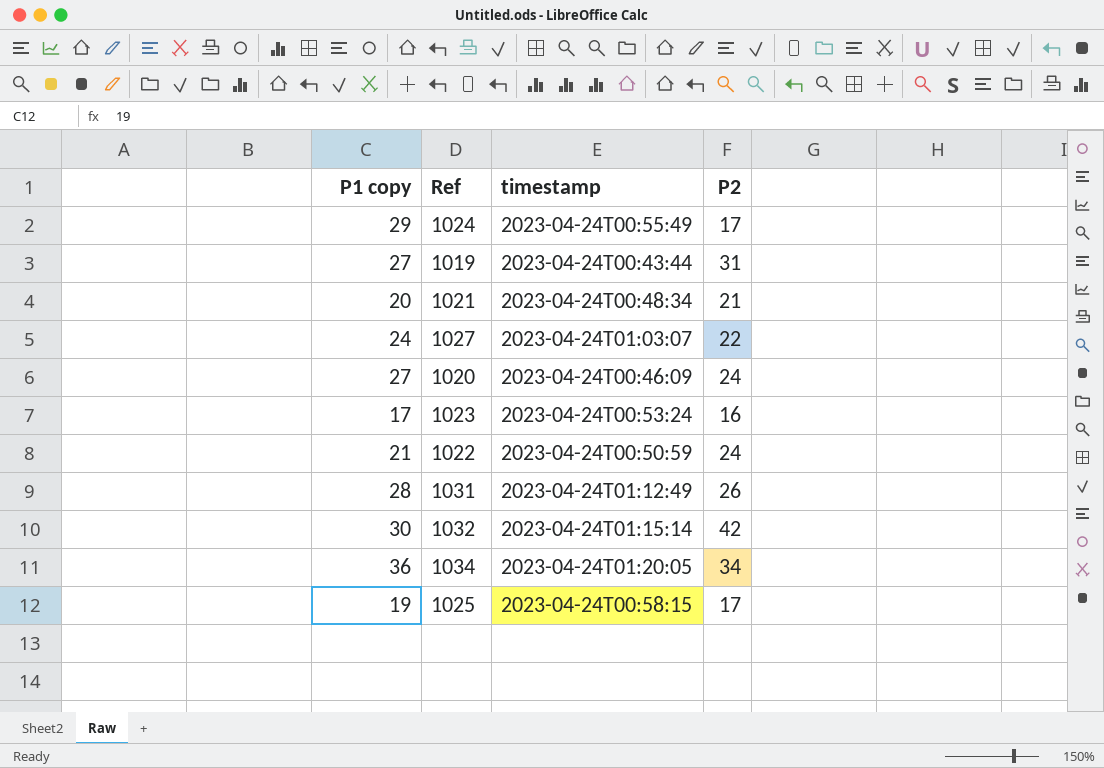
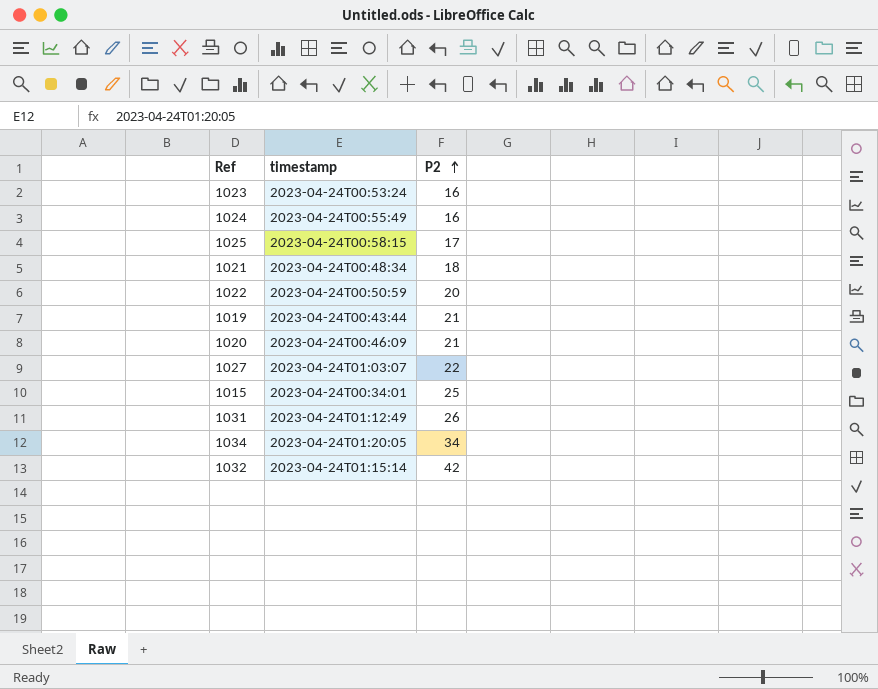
row order: none -> P2 ascending
column P1 copy | position: 1 -> none
1024 | P2: 17 -> 16
1021 | P2: 21 -> 18
1022 | P2: 24 -> 20
1019 | P2: 31 -> 21
1020 | P2: 24 -> 21
row 1015: none -> 2023-04-24T00:34:01 | 25

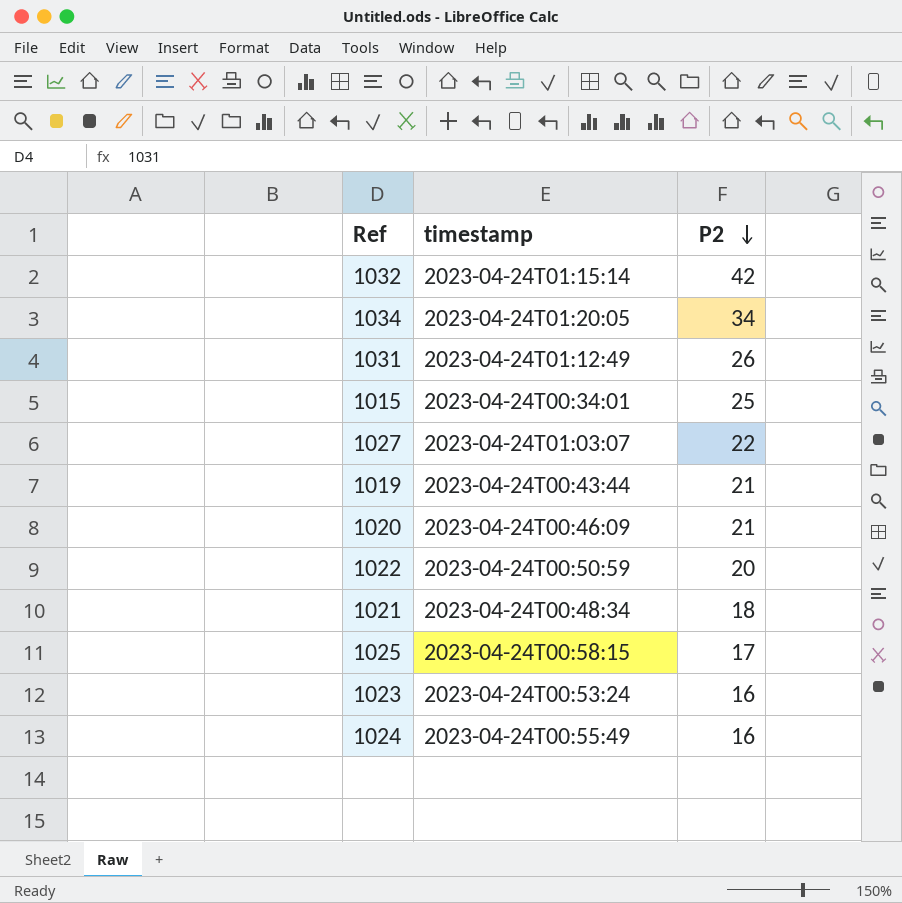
row order: P2 ascending -> P2 descending

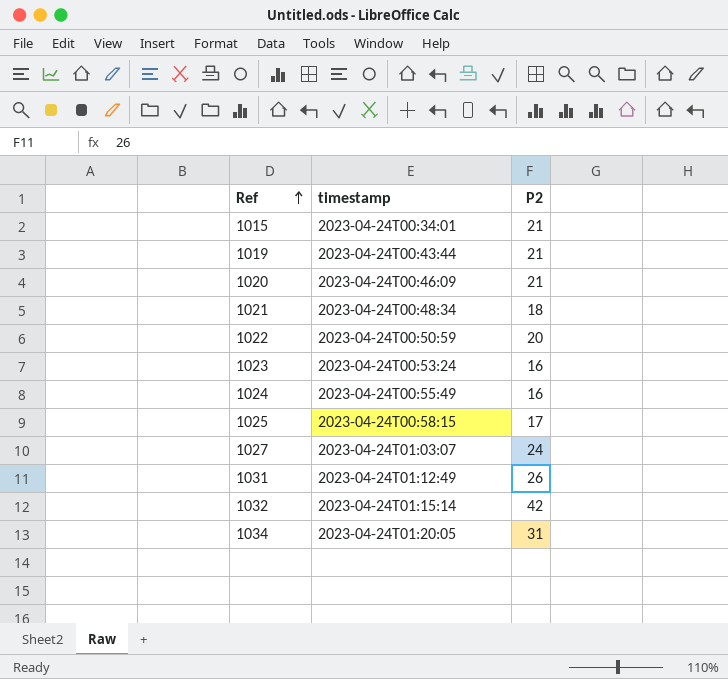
row order: P2 descending -> Ref ascending
1015 | P2: 25 -> 21
1027 | P2: 22 -> 24
1034 | P2: 34 -> 31

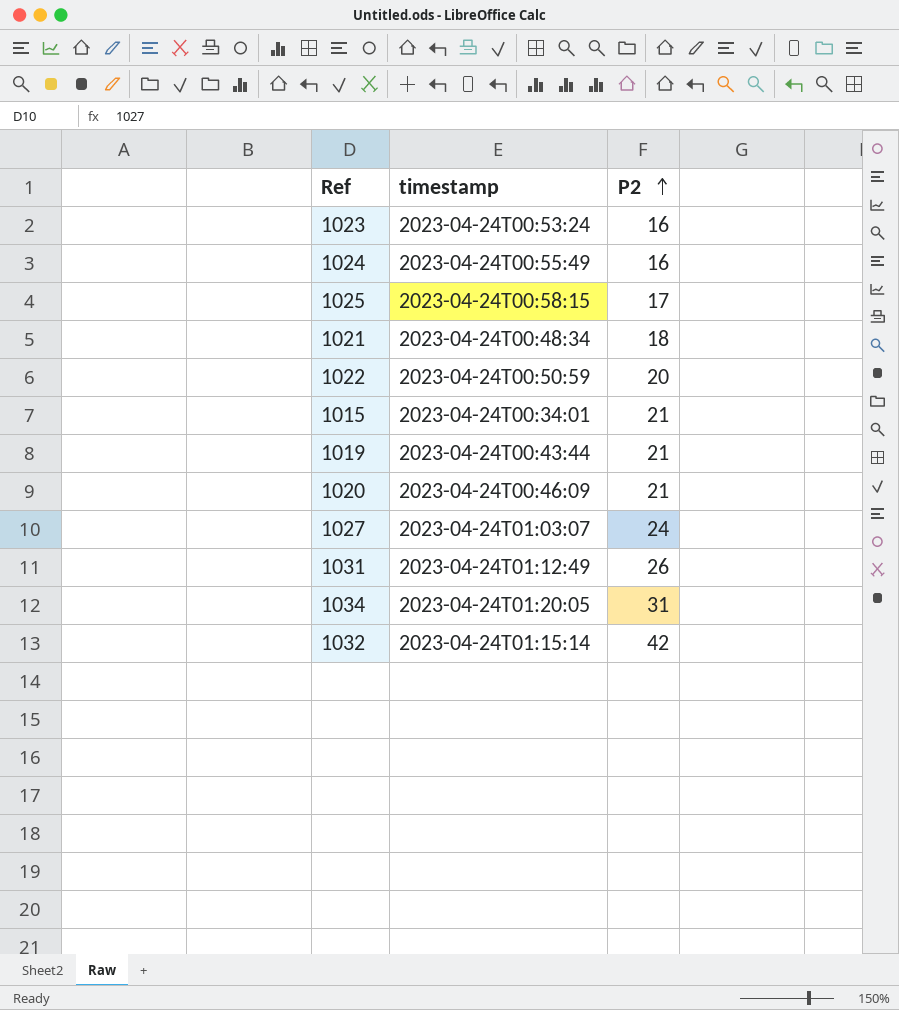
row order: Ref ascending -> P2 ascending

